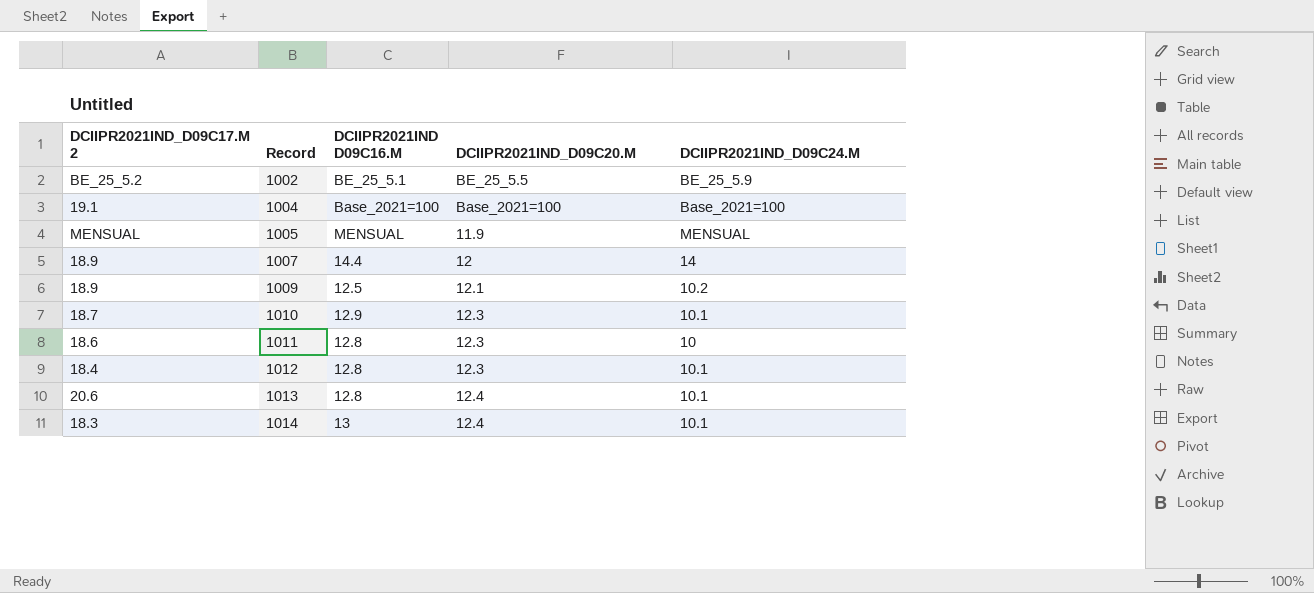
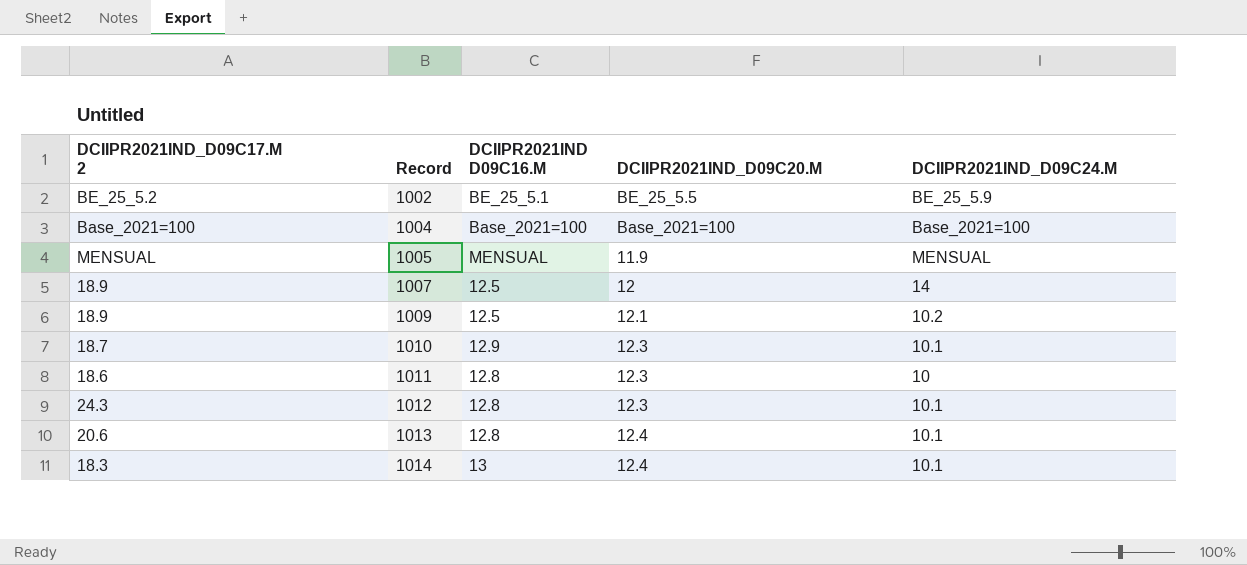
1004 | DCIIPR2021IND_D09C17.M 2: 19.1 -> Base_2021=100
1007 | DCIIPR2021IND D09C16.M: 14.4 -> 12.5
1012 | DCIIPR2021IND_D09C17.M 2: 18.4 -> 24.3

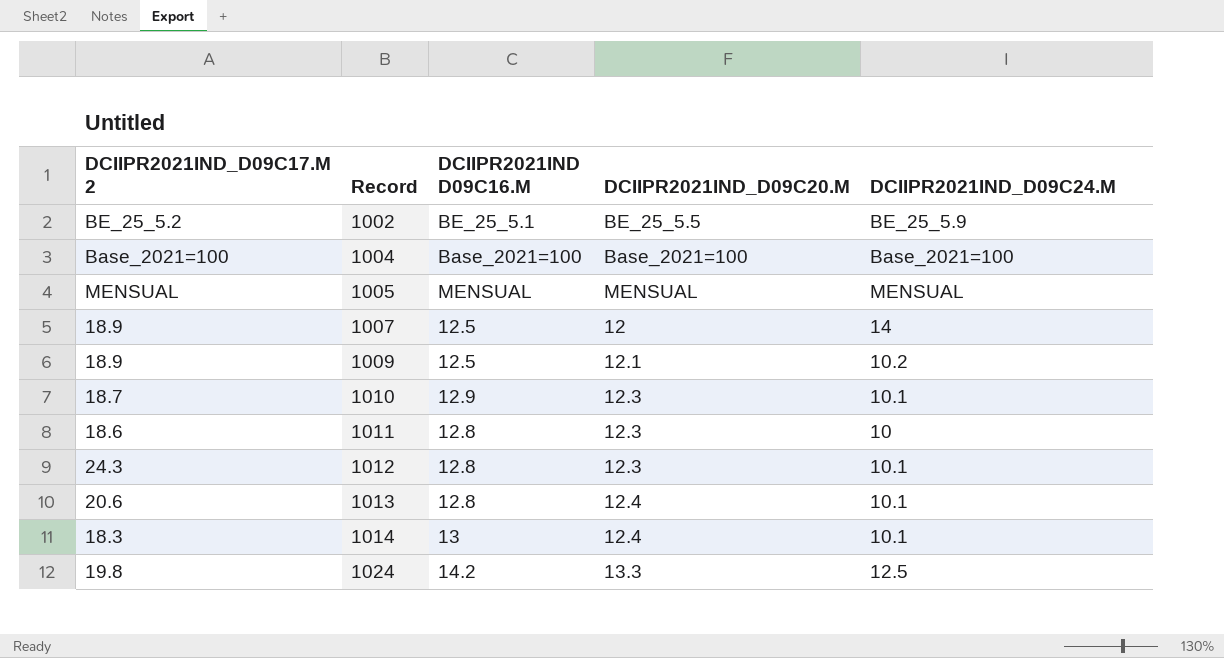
1005 | DCIIPR2021IND_D09C20.M: 11.9 -> MENSUAL
row 1024: none -> 19.8 | 14.2 | 13.3 | 12.5

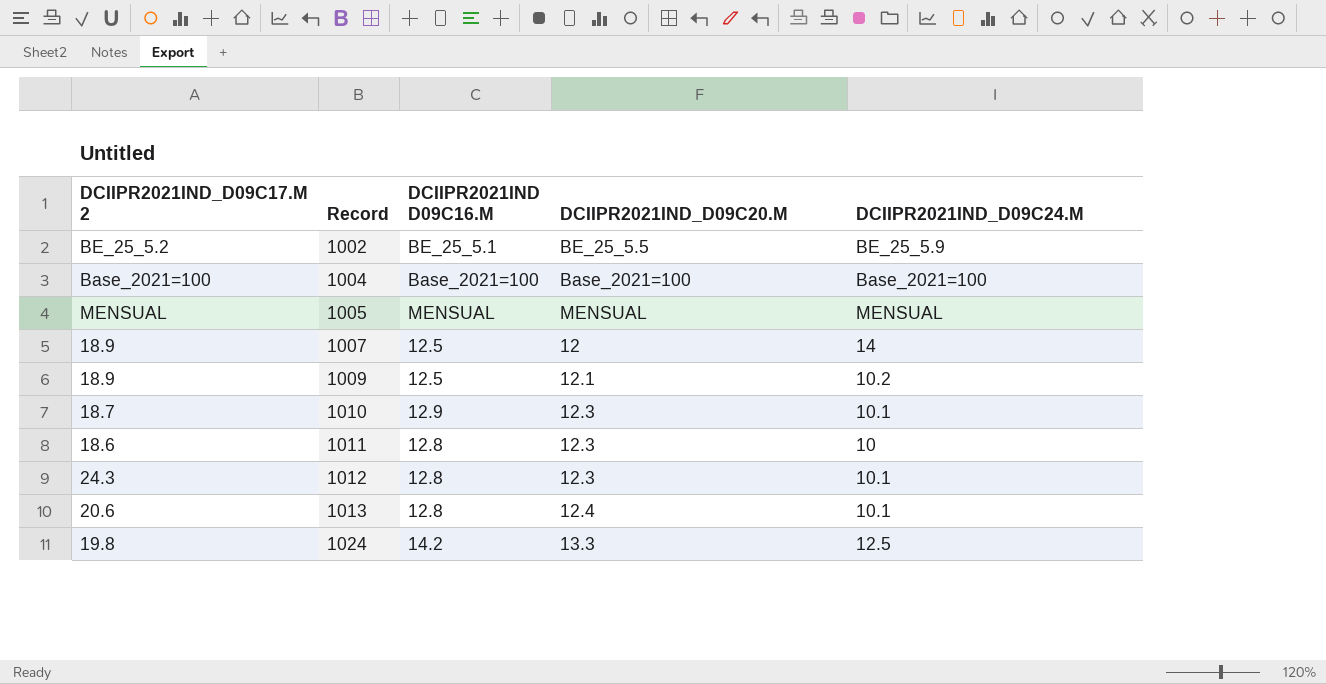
row 1014: 18.3 | 13 | 12.4 | 10.1 -> none

